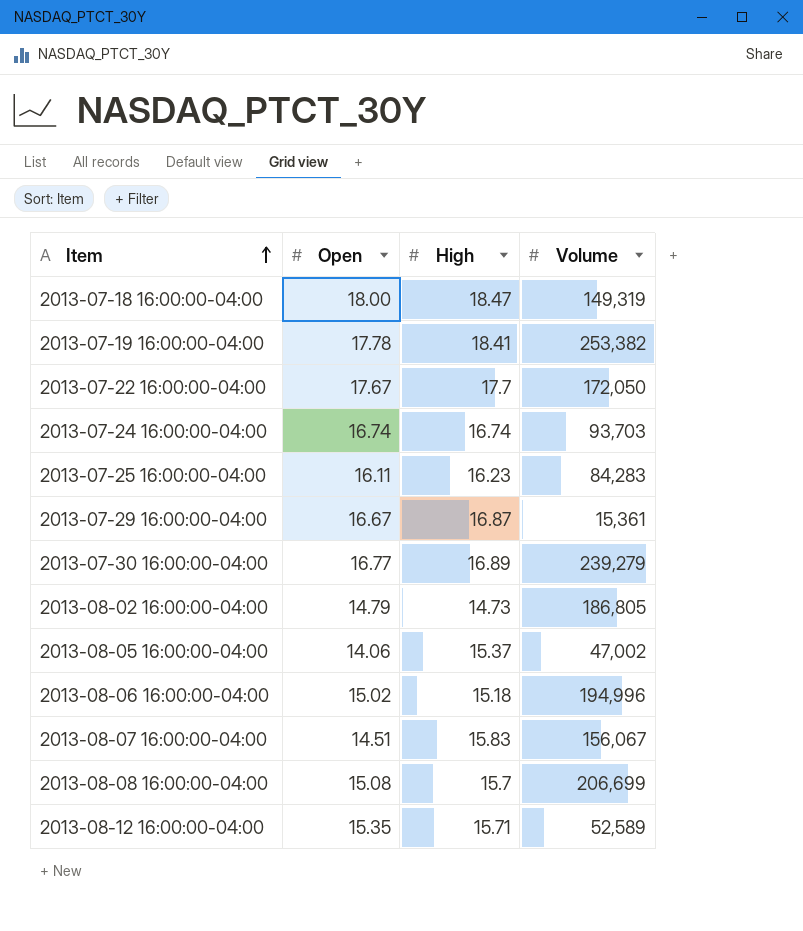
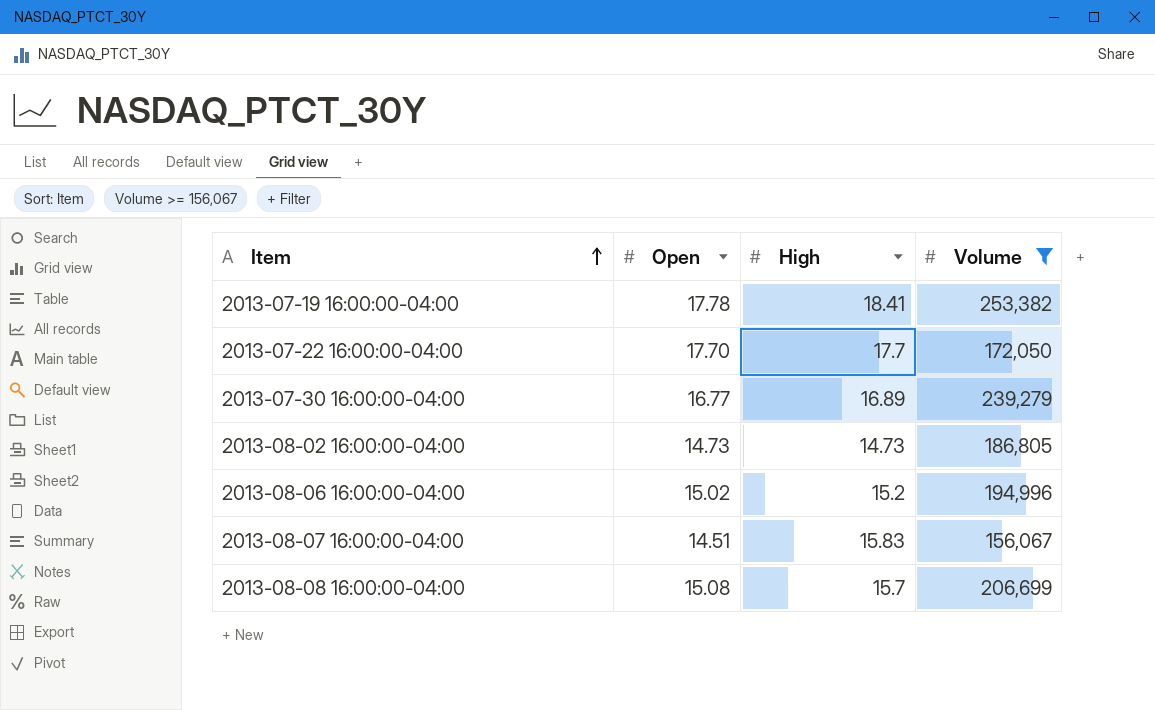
filter: none -> Volume >= 156,067
2013-07-22 16:00:00-04:00 | Open: 17.67 -> 17.70
2013-08-02 16:00:00-04:00 | Open: 14.79 -> 14.73
2013-08-06 16:00:00-04:00 | High: 15.18 -> 15.2

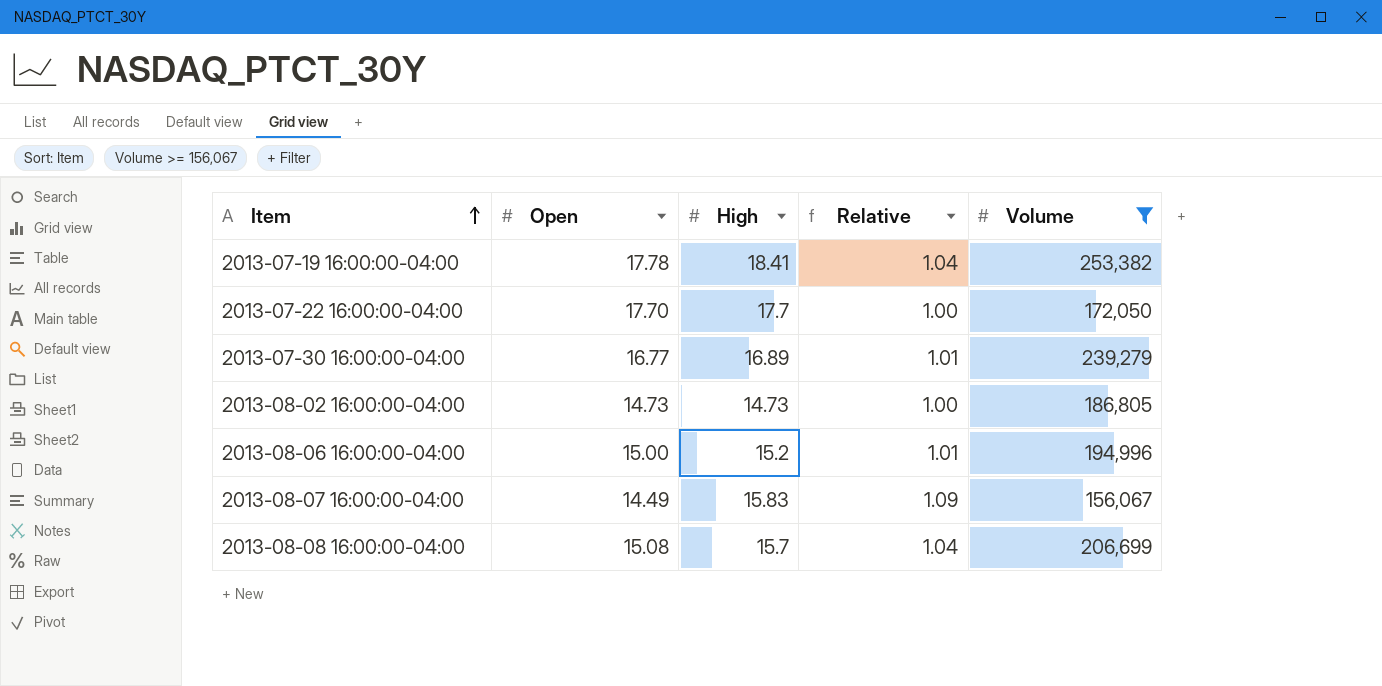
column Relative | formula: none -> [High] / [Open]
2013-08-06 16:00:00-04:00 | Open: 15.02 -> 15.00
2013-08-07 16:00:00-04:00 | Open: 14.51 -> 14.49

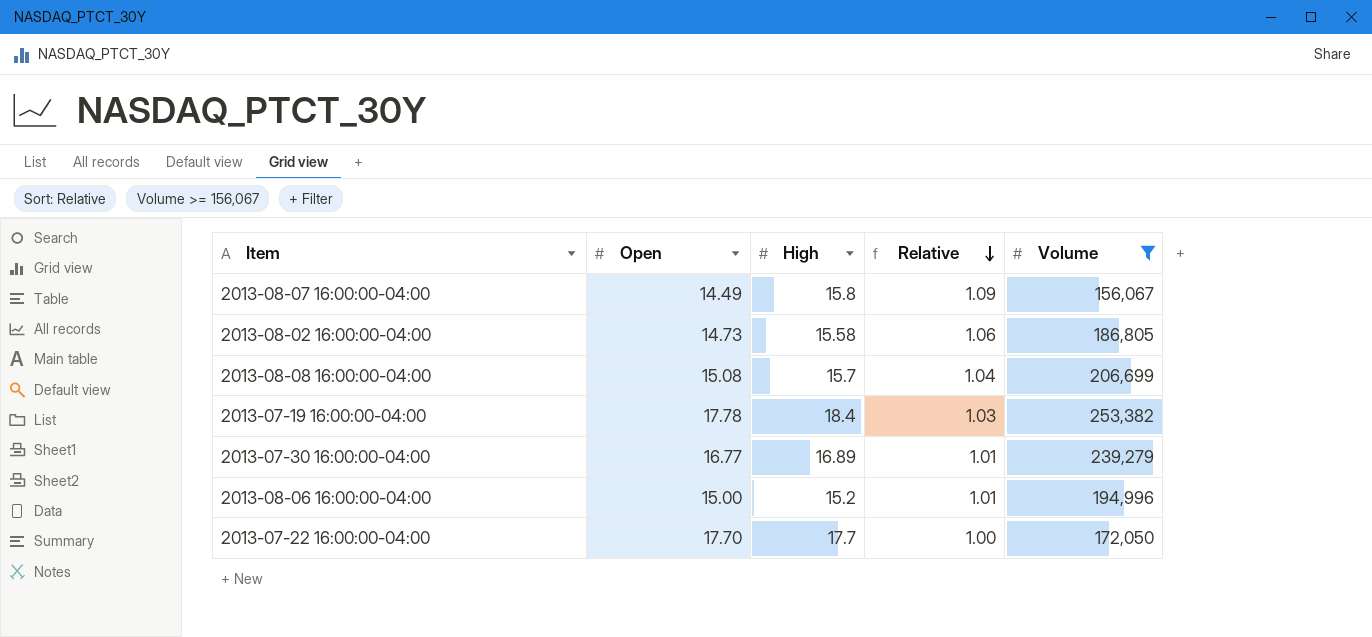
row order: Item ascending -> Relative descending
2013-08-07 16:00:00-04:00 | High: 15.83 -> 15.8
2013-08-02 16:00:00-04:00 | High: 14.73 -> 15.58
2013-08-02 16:00:00-04:00 | Relative: 1.00 -> 1.06
2013-07-19 16:00:00-04:00 | High: 18.41 -> 18.4
2013-07-19 16:00:00-04:00 | Relative: 1.04 -> 1.03

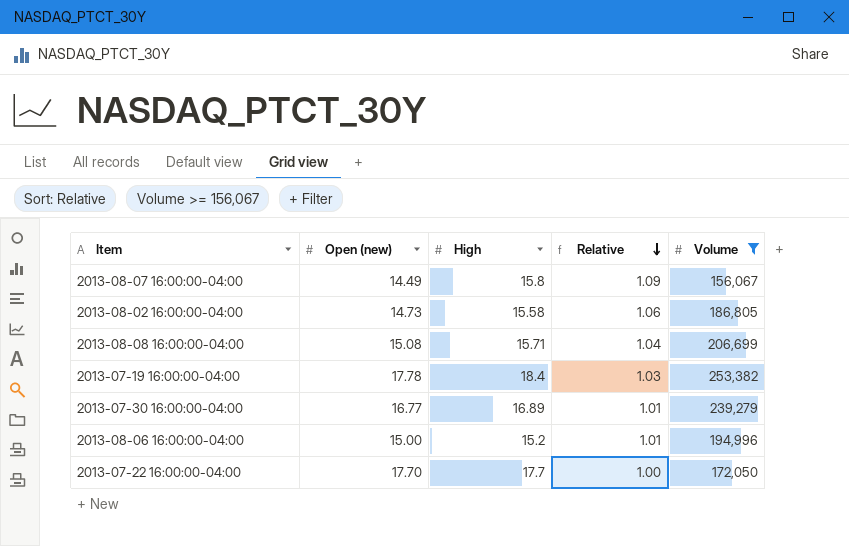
column name: Open -> Open (new)
2013-08-08 16:00:00-04:00 | High: 15.7 -> 15.71

